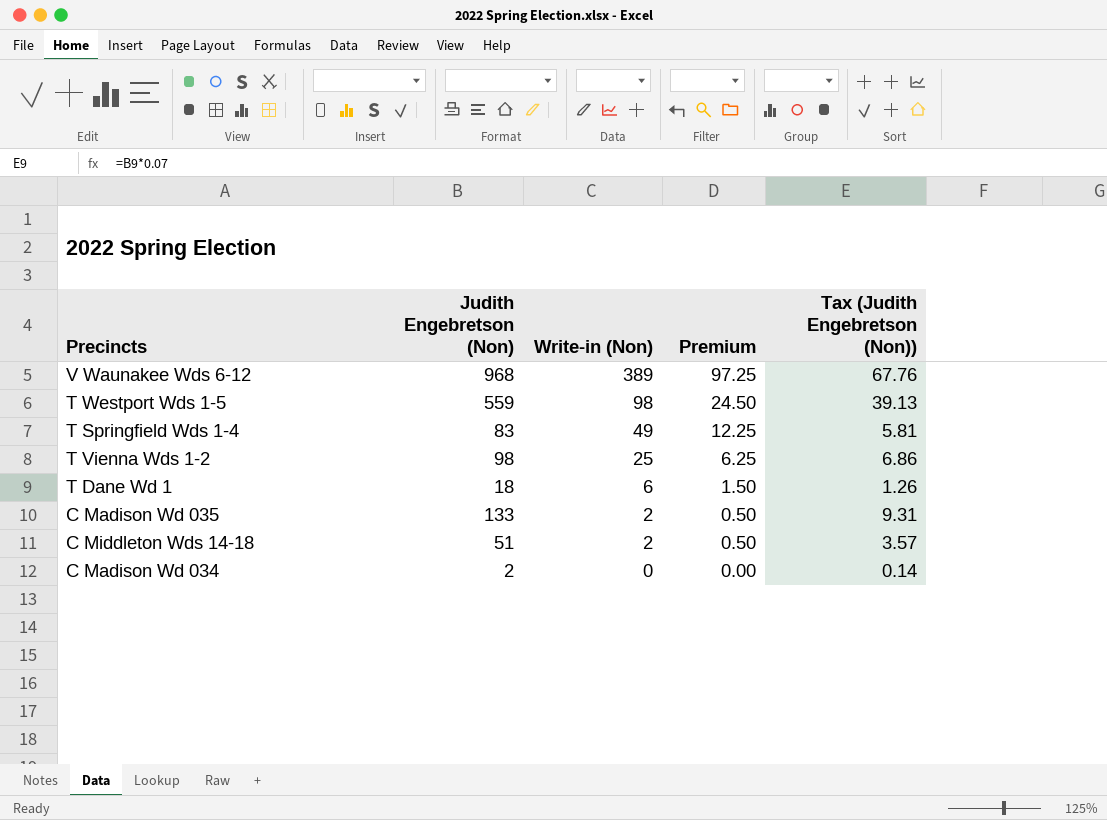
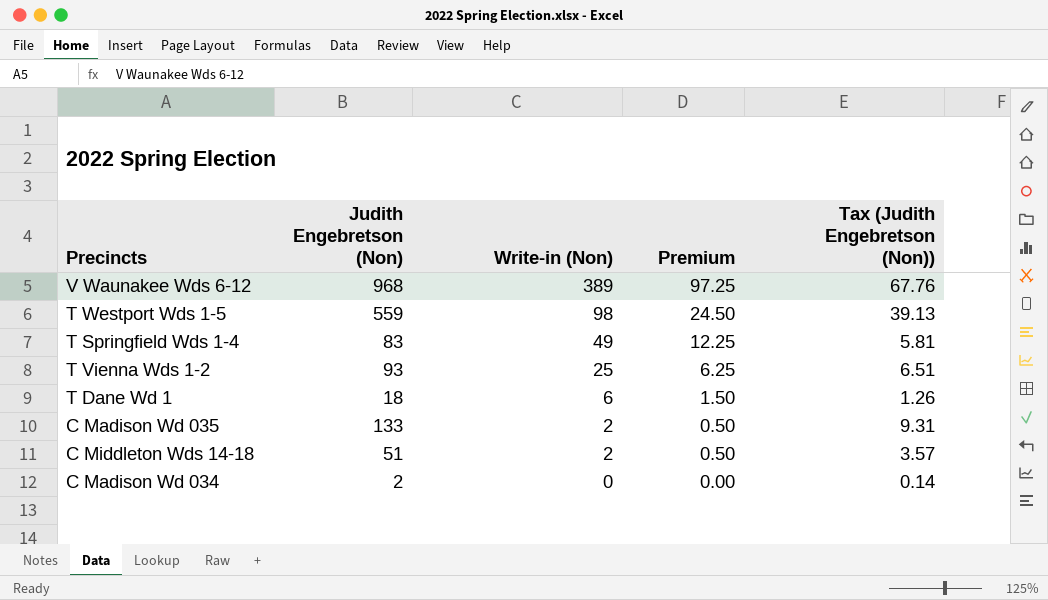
T Vienna Wds 1-2 | Judith Engebretson (Non): 98 -> 93
T Vienna Wds 1-2 | Tax (Judith Engebretson (Non)): 6.86 -> 6.51

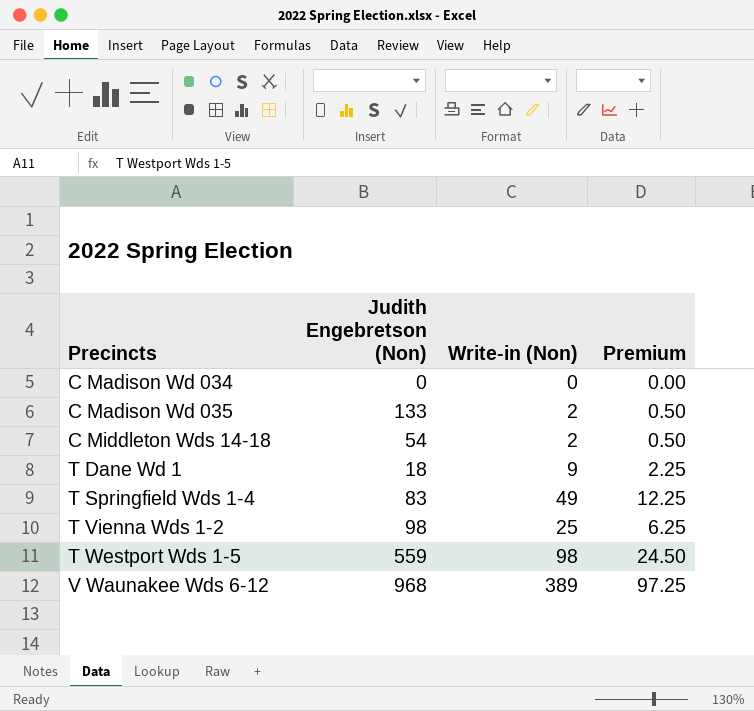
row order: Write-in (Non) descending -> Precincts ascending
column Tax (Judith Engebretson (Non)) | formula: [Judith Engebretson (Non)] * 0.07 -> none
C Madison Wd 034 | Judith Engebretson (Non): 2 -> 0
C Middleton Wds 14-18 | Judith Engebretson (Non): 51 -> 54
T Dane Wd 1 | Write-in (Non): 6 -> 9
T Dane Wd 1 | Premium: 1.50 -> 2.25
T Vienna Wds 1-2 | Judith Engebretson (Non): 93 -> 98

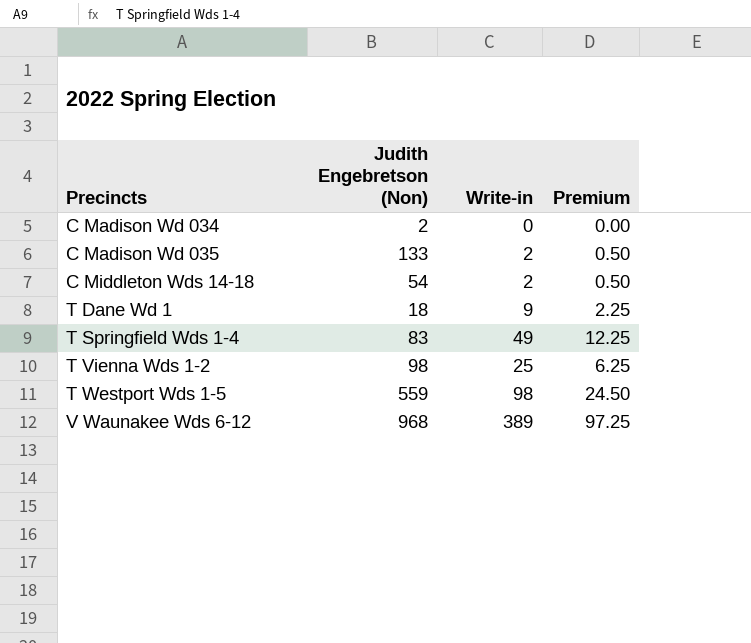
column name: Write-in (Non) -> Write-in
C Madison Wd 034 | Judith Engebretson (Non): 0 -> 2

